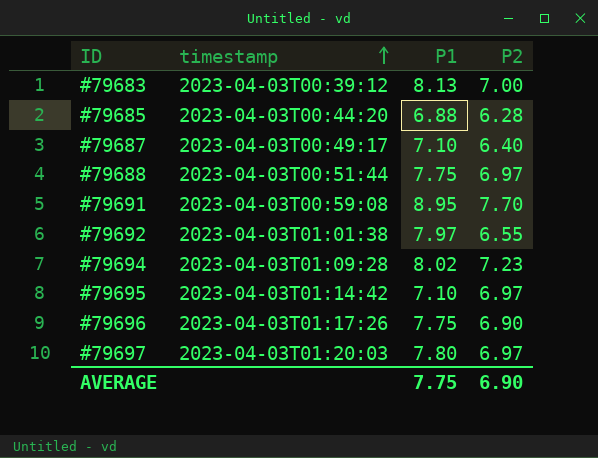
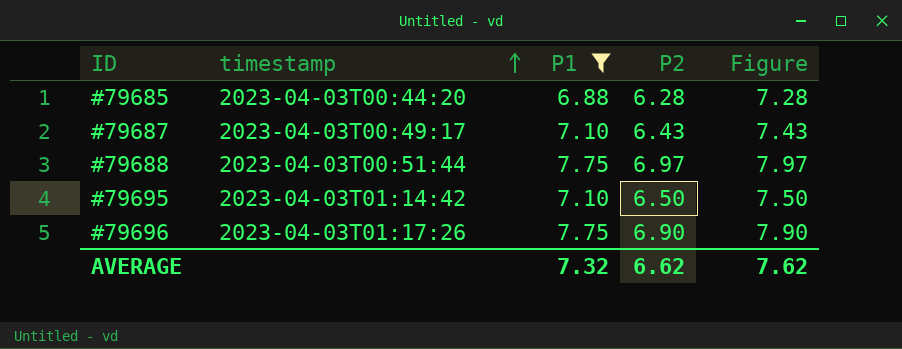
filter: none -> P1 <= 7.75
column Figure | formula: none -> [P2] + 1
#79687 | P2: 6.40 -> 6.43
#79695 | P2: 6.97 -> 6.50
AVERAGE | P1: 7.75 -> 7.32
AVERAGE | P2: 6.90 -> 6.62

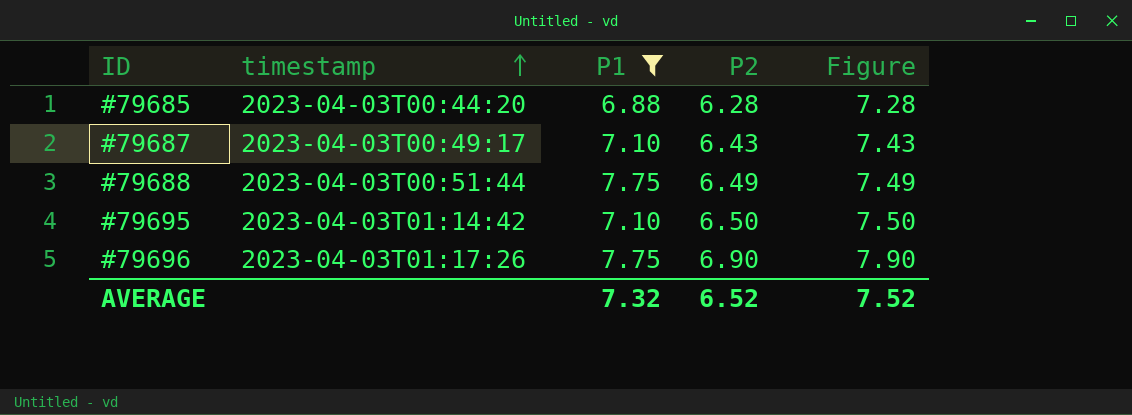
#79688 | P2: 6.97 -> 6.49
#79688 | Figure: 7.97 -> 7.49
AVERAGE | P2: 6.62 -> 6.52
AVERAGE | Figure: 7.62 -> 7.52

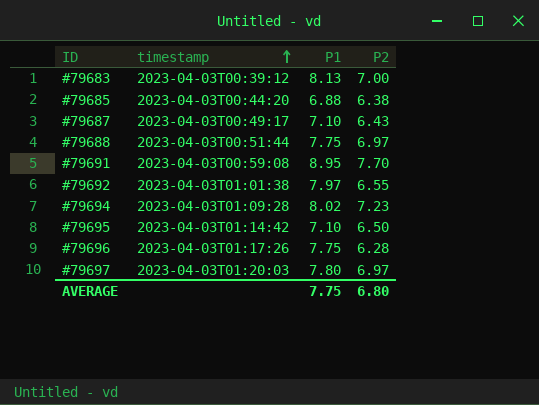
filter: P1 <= 7.75 -> none
column Figure | formula: [P2] + 1 -> none
#79685 | P2: 6.28 -> 6.38
#79688 | P2: 6.49 -> 6.97
#79696 | P2: 6.90 -> 6.28
AVERAGE | P1: 7.32 -> 7.75
AVERAGE | P2: 6.52 -> 6.80

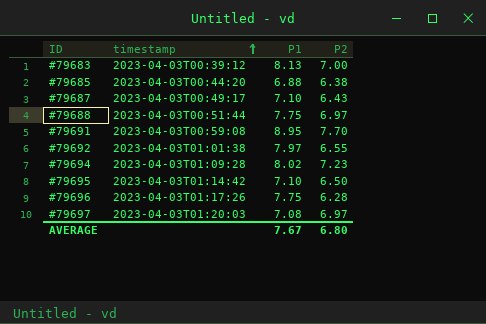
#79697 | P1: 7.80 -> 7.08
AVERAGE | P1: 7.75 -> 7.67

